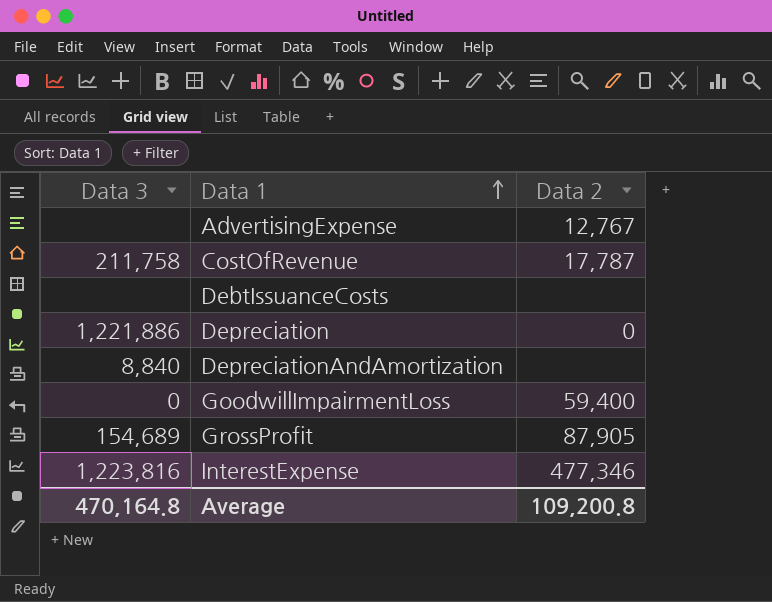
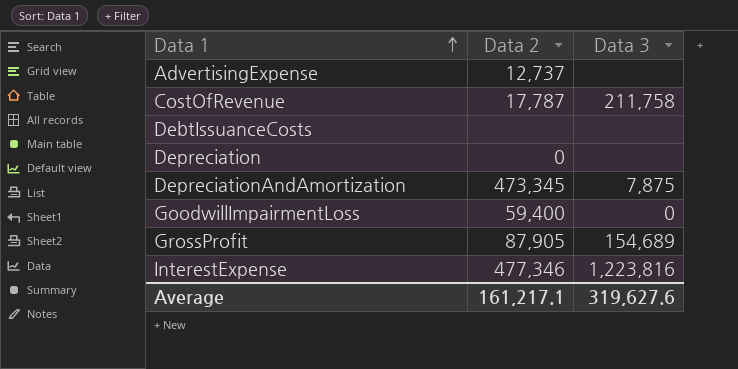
column Data 3 | position: 1 -> 3
AdvertisingExpense | Data 2: 12,767 -> 12,737
Depreciation | Data 3: 1,221,886 -> none
DepreciationAndAmortization | Data 2: none -> 473,345
DepreciationAndAmortization | Data 3: 8,840 -> 7,875
Average | Data 2: 109,200.8 -> 161,217.1
Average | Data 3: 470,164.8 -> 319,627.6

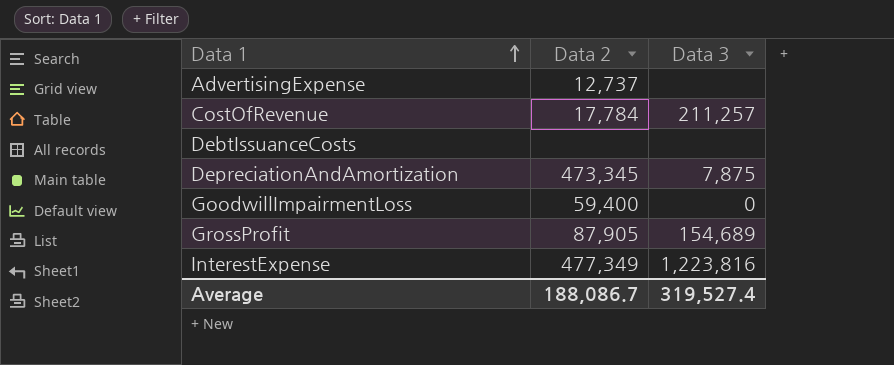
row Depreciation: 0 | none -> none
CostOfRevenue | Data 2: 17,787 -> 17,784
CostOfRevenue | Data 3: 211,758 -> 211,257
InterestExpense | Data 2: 477,346 -> 477,349
Average | Data 2: 161,217.1 -> 188,086.7
Average | Data 3: 319,627.6 -> 319,527.4

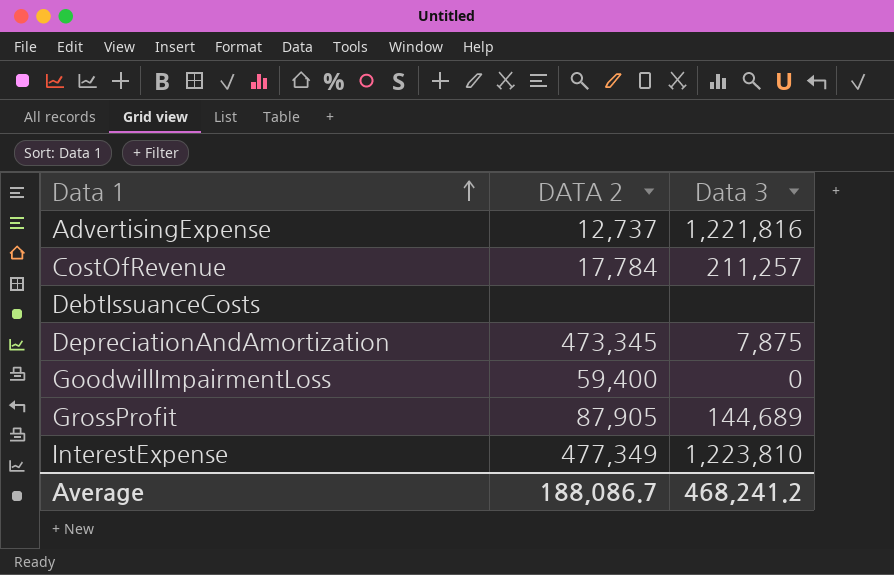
column name: Data 2 -> DATA 2
AdvertisingExpense | Data 3: none -> 1,221,816
GrossProfit | Data 3: 154,689 -> 144,689
InterestExpense | Data 3: 1,223,816 -> 1,223,810
Average | Data 3: 319,527.4 -> 468,241.2

